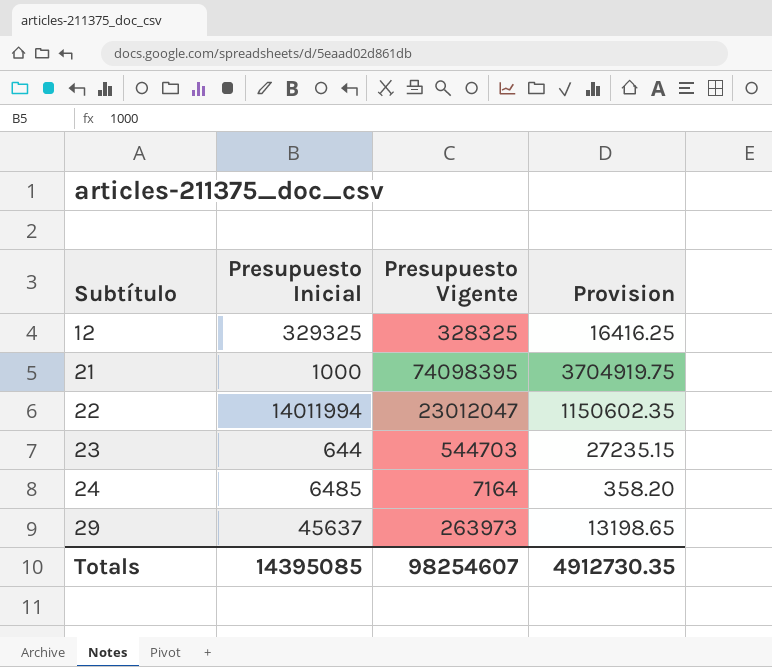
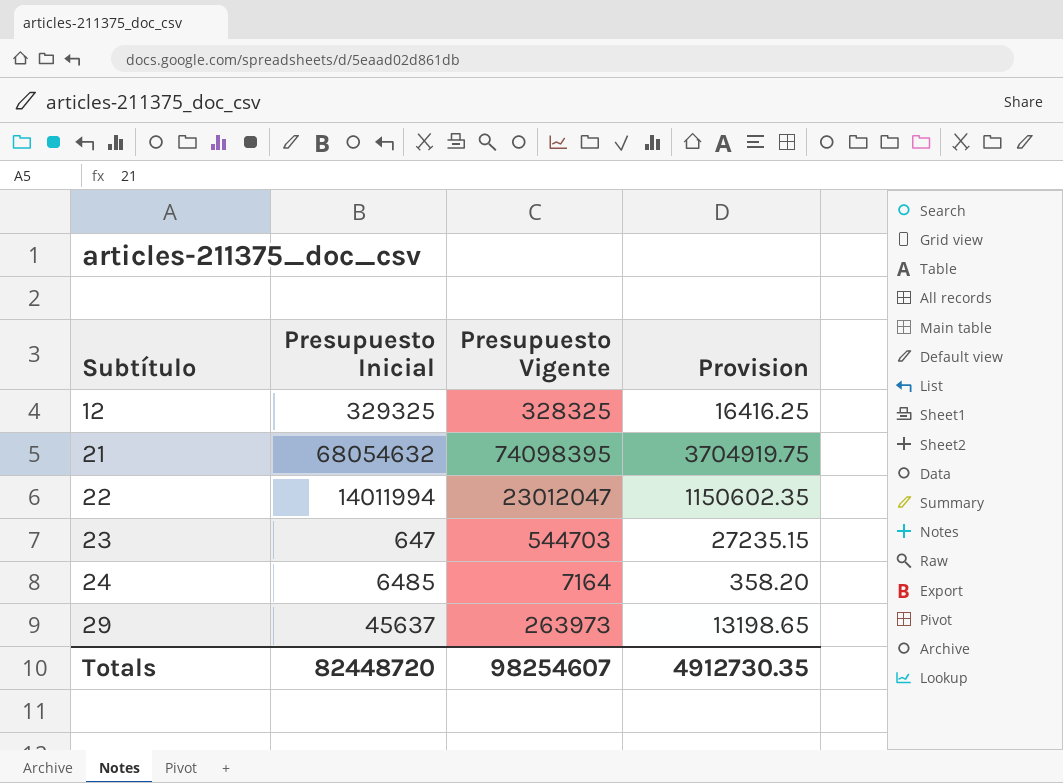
21 | Presupuesto Inicial: 1000 -> 68054632
23 | Presupuesto Inicial: 644 -> 647
Totals | Presupuesto Inicial: 14395085 -> 82448720

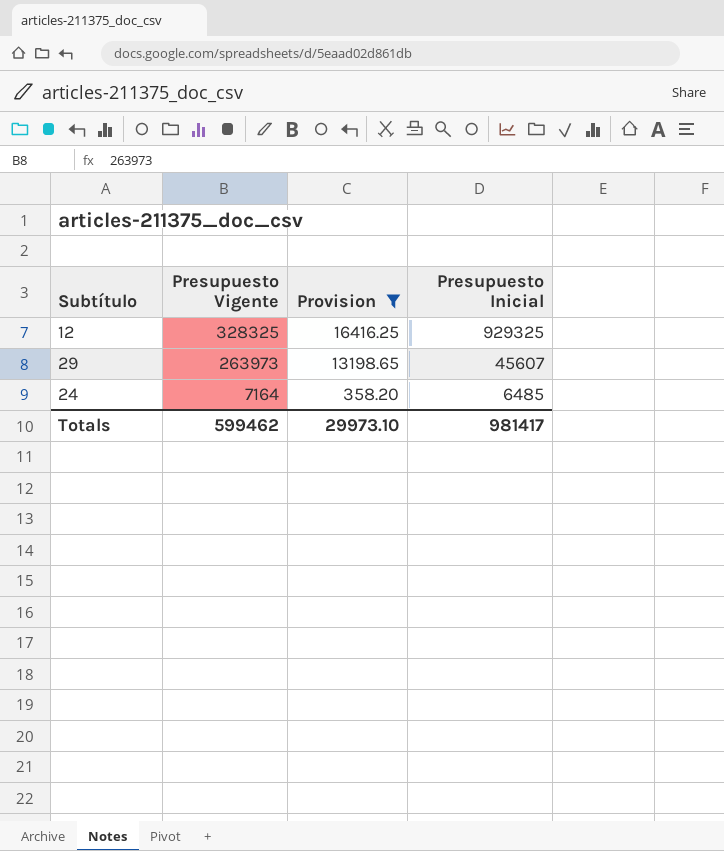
filter: none -> Provision <= 16416.25
row order: Subtítulo ascending -> Presupuesto Vigente descending
column Presupuesto Inicial | position: 2 -> 4
12 | Presupuesto Inicial: 329325 -> 929325
29 | Presupuesto Inicial: 45637 -> 45607
Totals | Presupuesto Vigente: 98254607 -> 599462
Totals | Provision: 4912730.35 -> 29973.10
Totals | Presupuesto Inicial: 82448720 -> 981417

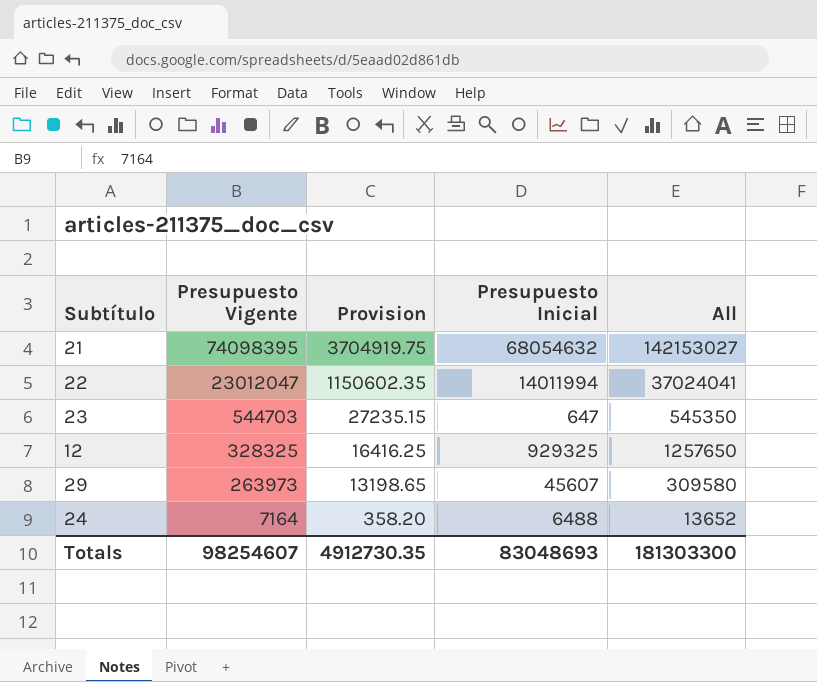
filter: Provision <= 16416.25 -> none
column All | formula: none -> [Presupuesto Vigente] + [Presupuesto Inicial]
24 | Presupuesto Inicial: 6485 -> 6488
Totals | Presupuesto Vigente: 599462 -> 98254607
Totals | Provision: 29973.10 -> 4912730.35
Totals | Presupuesto Inicial: 981417 -> 83048693

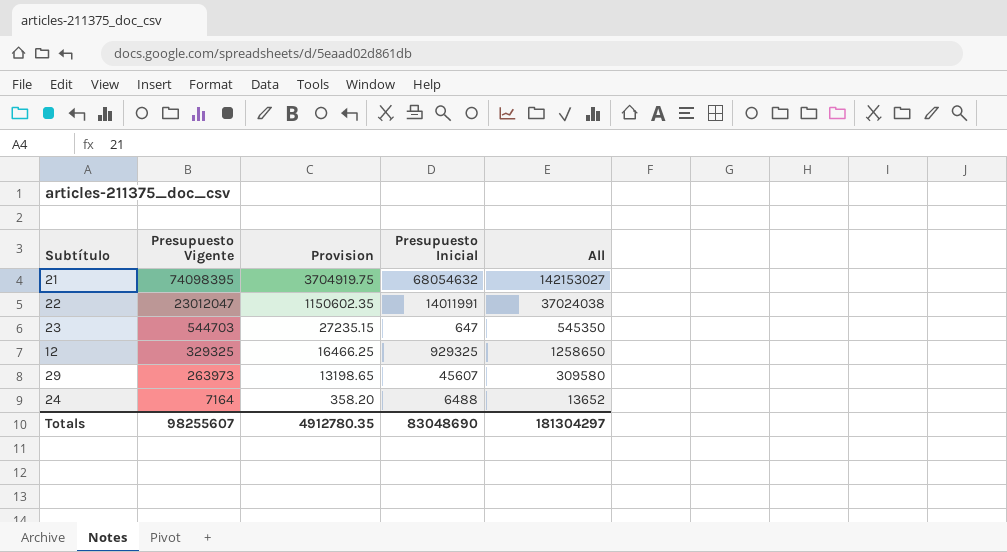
22 | Presupuesto Inicial: 14011994 -> 14011991
22 | All: 37024041 -> 37024038
12 | Presupuesto Vigente: 328325 -> 329325
12 | Provision: 16416.25 -> 16466.25
12 | All: 1257650 -> 1258650
Totals | Presupuesto Vigente: 98254607 -> 98255607
Totals | Provision: 4912730.35 -> 4912780.35
Totals | Presupuesto Inicial: 83048693 -> 83048690
Totals | All: 181303300 -> 181304297

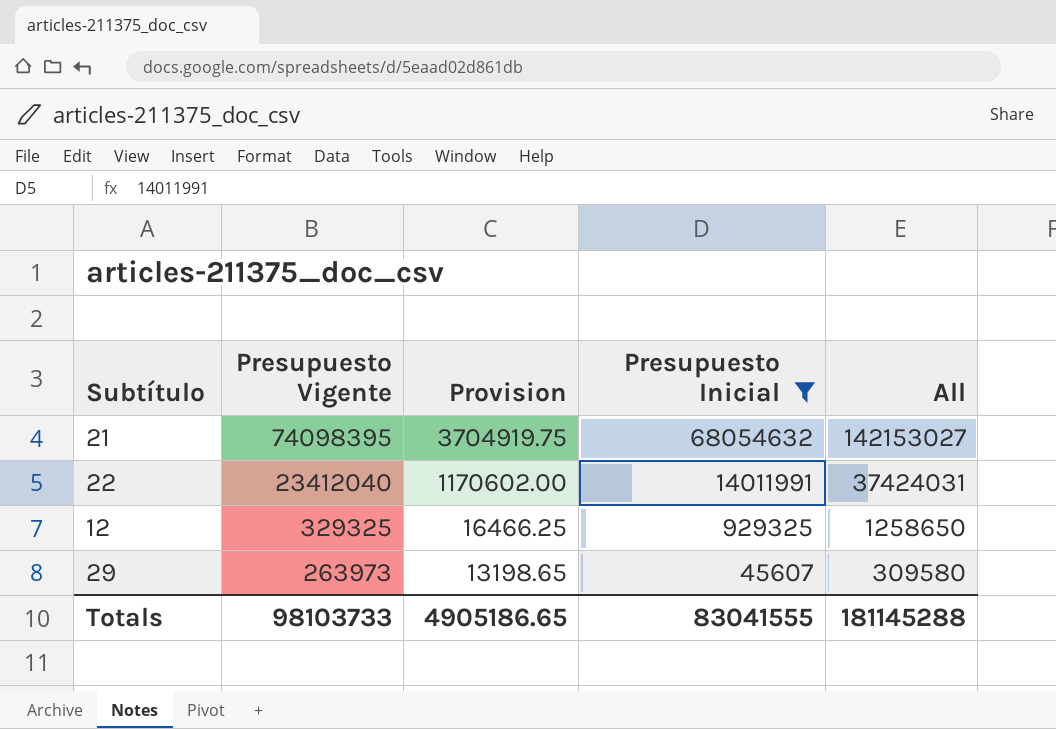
filter: none -> Presupuesto Inicial >= 45607
22 | Presupuesto Vigente: 23012047 -> 23412040
22 | Provision: 1150602.35 -> 1170602.00
22 | All: 37024038 -> 37424031
Totals | Presupuesto Vigente: 98255607 -> 98103733
Totals | Provision: 4912780.35 -> 4905186.65
Totals | Presupuesto Inicial: 83048690 -> 83041555
Totals | All: 181304297 -> 181145288

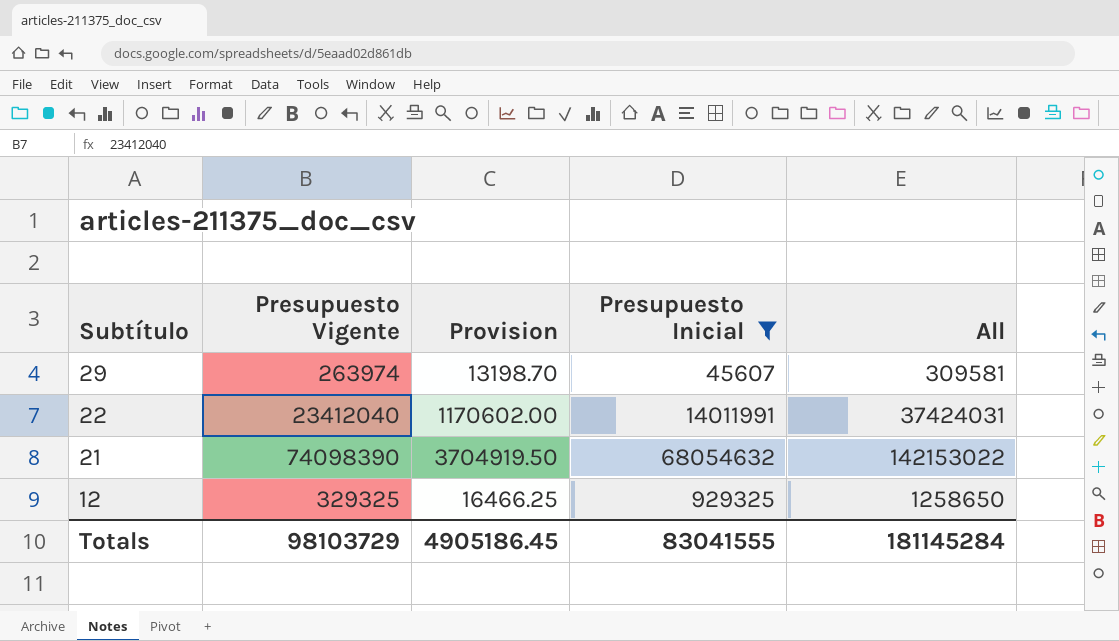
row order: Presupuesto Vigente descending -> Subtítulo descending
29 | Presupuesto Vigente: 263973 -> 263974
29 | Provision: 13198.65 -> 13198.70
29 | All: 309580 -> 309581
21 | Presupuesto Vigente: 74098395 -> 74098390
21 | Provision: 3704919.75 -> 3704919.50
21 | All: 142153027 -> 142153022
Totals | Presupuesto Vigente: 98103733 -> 98103729
Totals | Provision: 4905186.65 -> 4905186.45
Totals | All: 181145288 -> 181145284

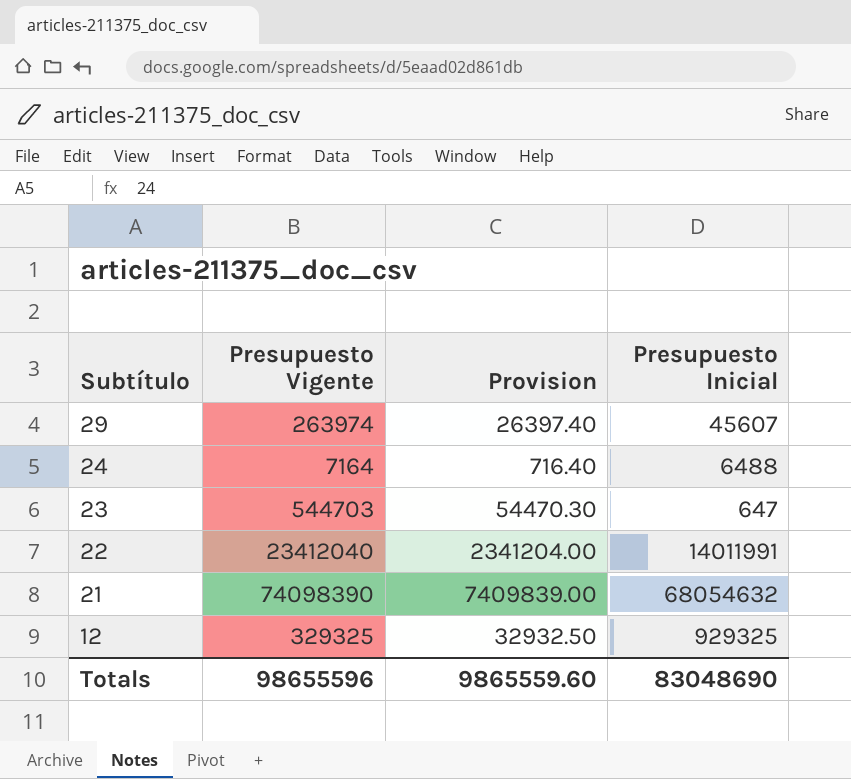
filter: Presupuesto Inicial >= 45607 -> none
column All | formula: [Presupuesto Vigente] + [Presupuesto Inicial] -> none
column Provision | formula: [Presupuesto Vigente] * 0.05 -> [Presupuesto Vigente] * 0.1
Totals | Presupuesto Vigente: 98103729 -> 98655596
Totals | Provision: 4905186.45 -> 9865559.60
Totals | Presupuesto Inicial: 83041555 -> 83048690

